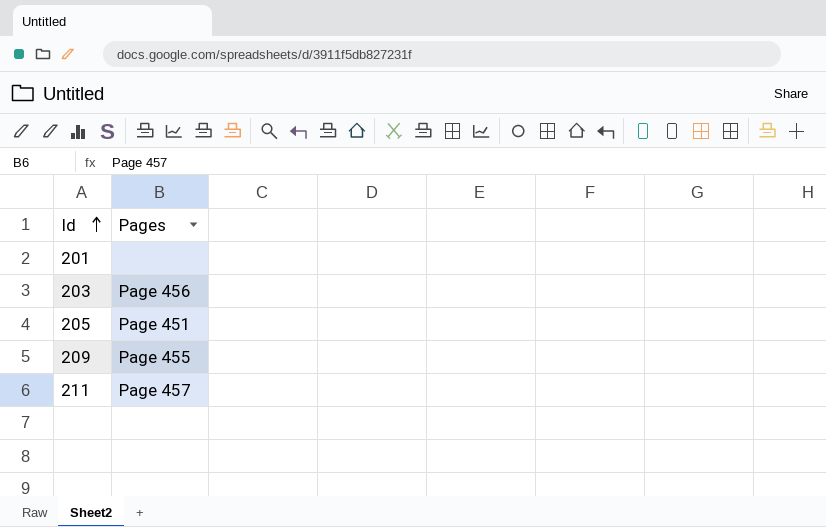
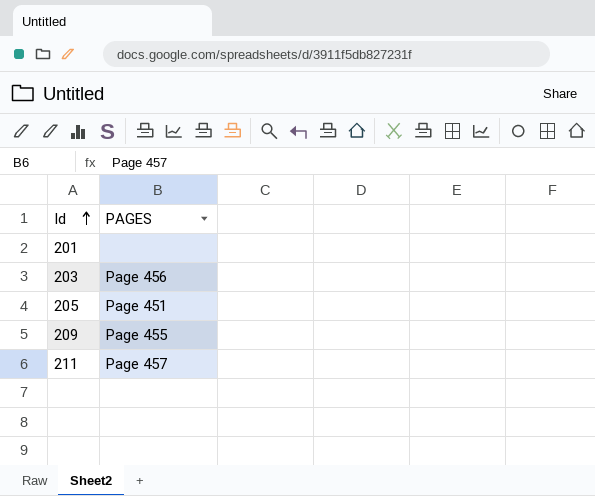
column name: Pages -> PAGES

